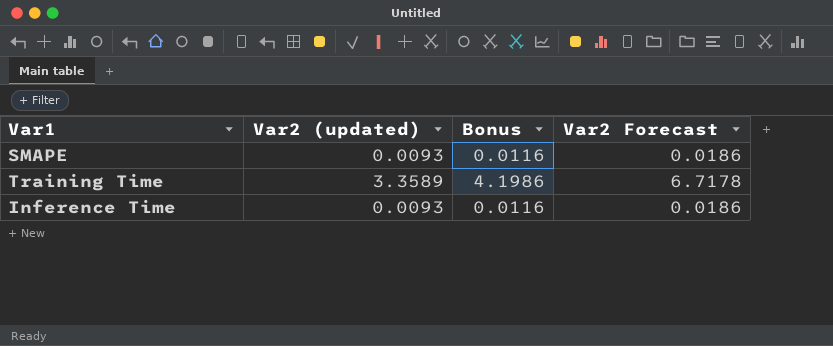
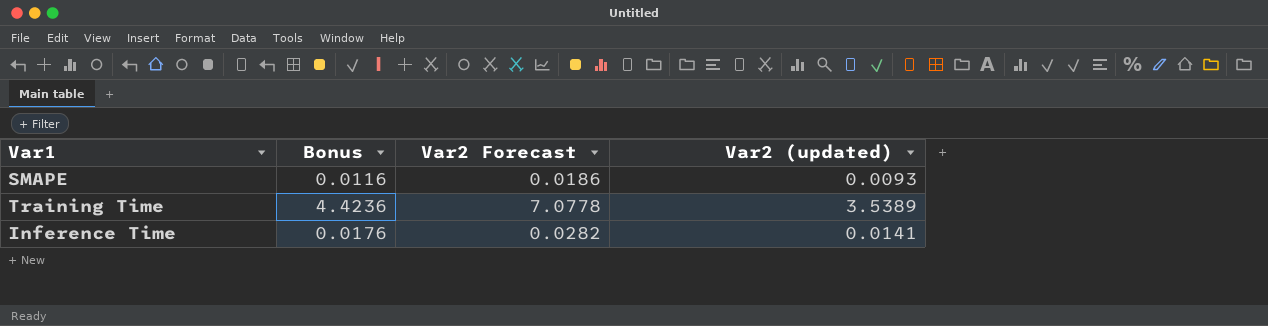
column Var2 (updated) | position: 2 -> 4
Training Time | Bonus: 4.1986 -> 4.4236
Training Time | Var2 Forecast: 6.7178 -> 7.0778
Training Time | Var2 (updated): 3.3589 -> 3.5389
Inference Time | Bonus: 0.0116 -> 0.0176
Inference Time | Var2 Forecast: 0.0186 -> 0.0282
Inference Time | Var2 (updated): 0.0093 -> 0.0141

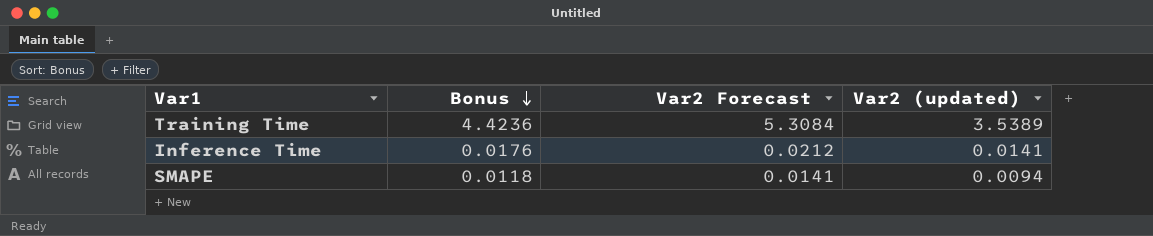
row order: none -> Bonus descending
column Var2 Forecast | formula: [Var2 (updated)] * 2 -> [Var2 (updated)] * 1.5
SMAPE | Bonus: 0.0116 -> 0.0118
SMAPE | Var2 (updated): 0.0093 -> 0.0094

